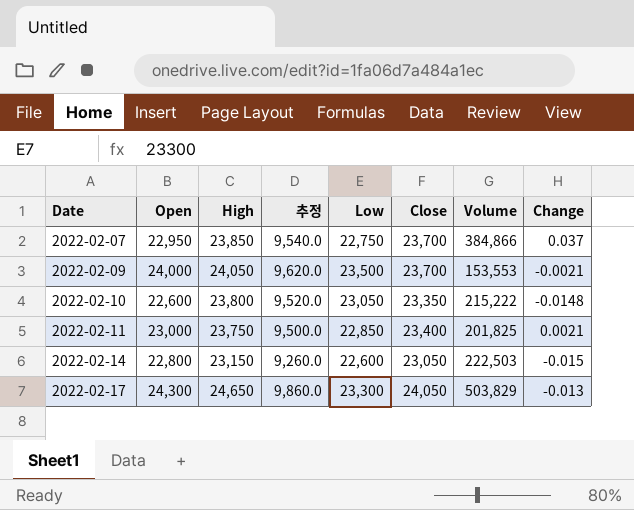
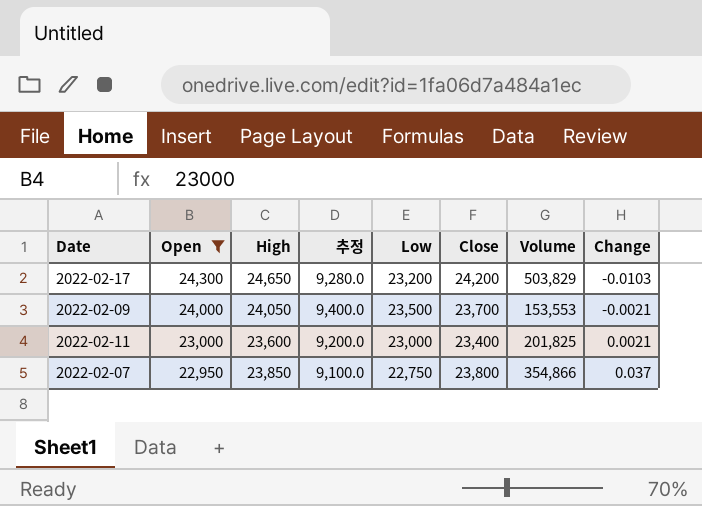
filter: none -> Open >= 22,950
row order: Date ascending -> Open descending
column 추정 | formula: [High] * 0.4 -> [Low] * 0.4
2022-02-17 | Low: 23,300 -> 23,200
2022-02-17 | Close: 24,050 -> 24,200
2022-02-17 | Change: -0.013 -> -0.0103
2022-02-11 | High: 23,750 -> 23,600
2022-02-11 | Low: 22,850 -> 23,000
2022-02-07 | Close: 23,700 -> 23,800
2022-02-07 | Volume: 384,866 -> 354,866

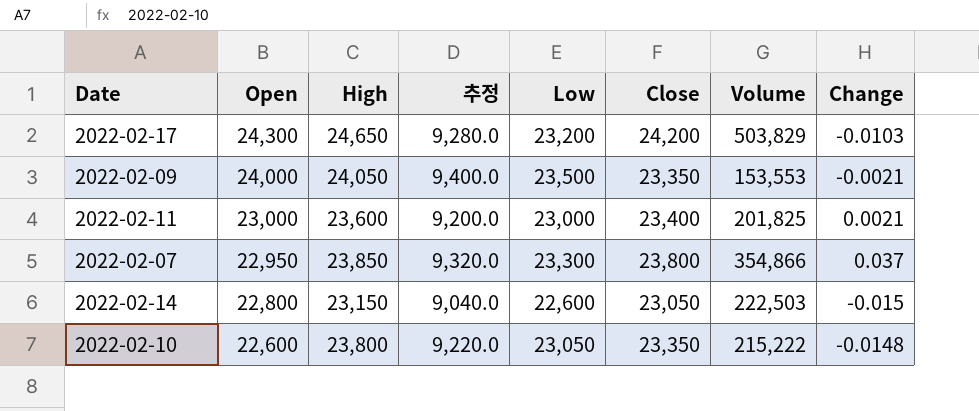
filter: Open >= 22,950 -> none
2022-02-09 | Close: 23,700 -> 23,350
2022-02-07 | 추정: 9,100.0 -> 9,320.0
2022-02-07 | Low: 22,750 -> 23,300

